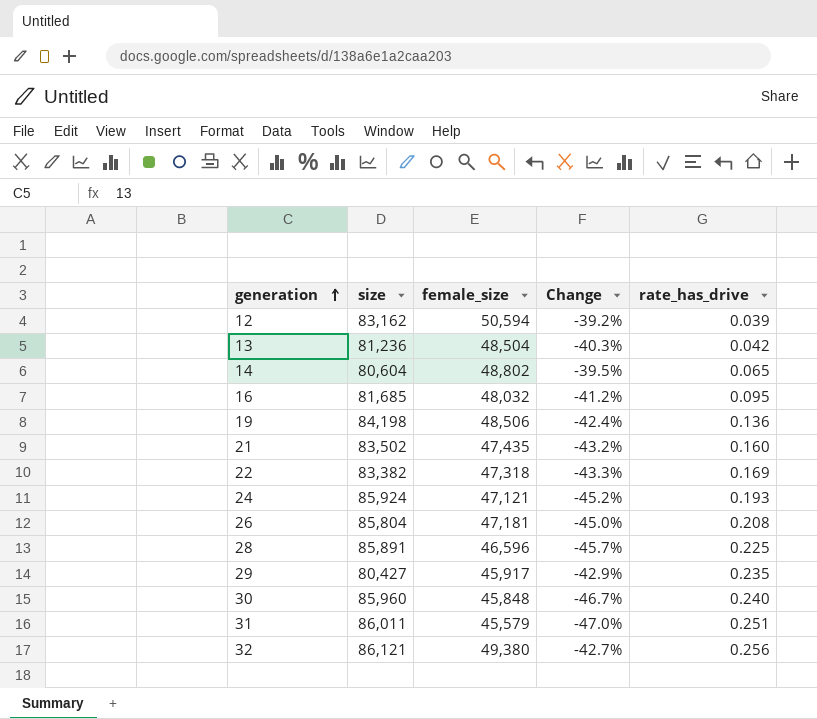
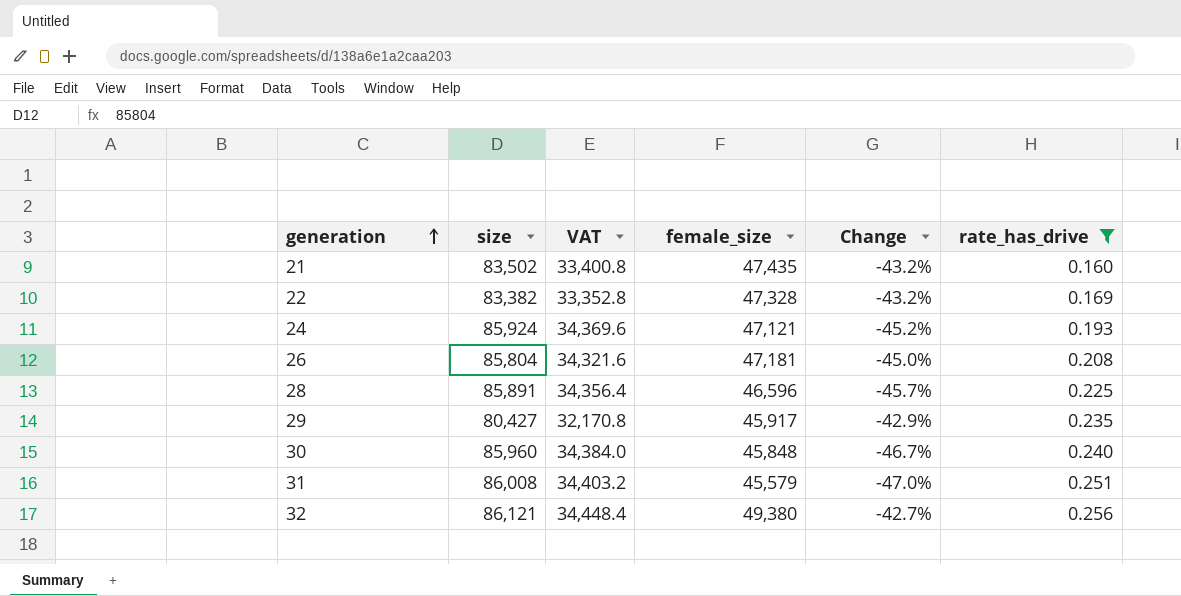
filter: none -> rate_has_drive >= 0.160
column VAT | formula: none -> [size] * 0.4
22 | female_size: 47,318 -> 47,328
22 | Change: -43.3% -> -43.2%
31 | size: 86,011 -> 86,008

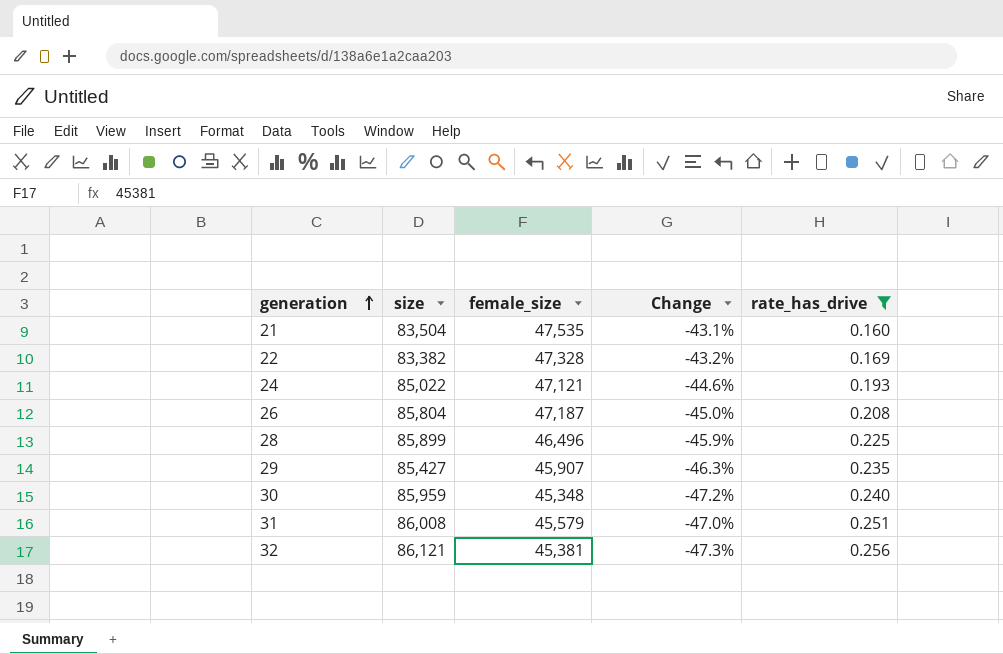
column VAT | formula: [size] * 0.4 -> none
21 | size: 83,502 -> 83,504
21 | female_size: 47,435 -> 47,535
21 | Change: -43.2% -> -43.1%
24 | size: 85,924 -> 85,022
24 | Change: -45.2% -> -44.6%
26 | female_size: 47,181 -> 47,187
28 | size: 85,891 -> 85,899
28 | female_size: 46,596 -> 46,496
28 | Change: -45.7% -> -45.9%
29 | size: 80,427 -> 85,427
29 | female_size: 45,917 -> 45,907
29 | Change: -42.9% -> -46.3%
30 | size: 85,960 -> 85,959
30 | female_size: 45,848 -> 45,348
30 | Change: -46.7% -> -47.2%
32 | female_size: 49,380 -> 45,381
32 | Change: -42.7% -> -47.3%

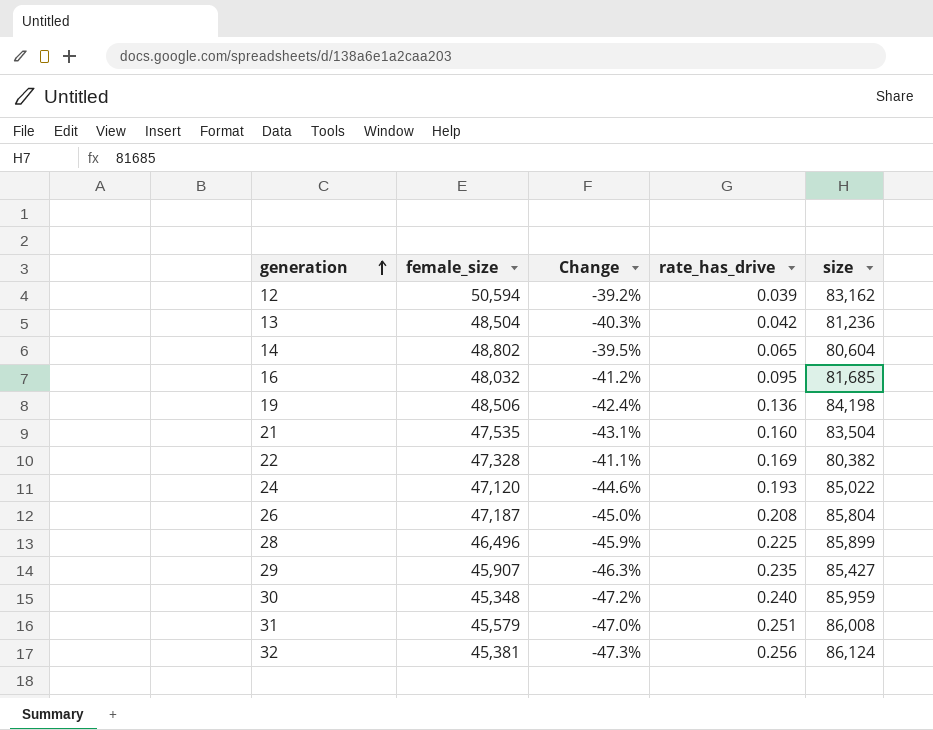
filter: rate_has_drive >= 0.160 -> none
column size | position: 2 -> 5
22 | Change: -43.2% -> -41.1%
22 | size: 83,382 -> 80,382
24 | female_size: 47,121 -> 47,120
32 | size: 86,121 -> 86,124

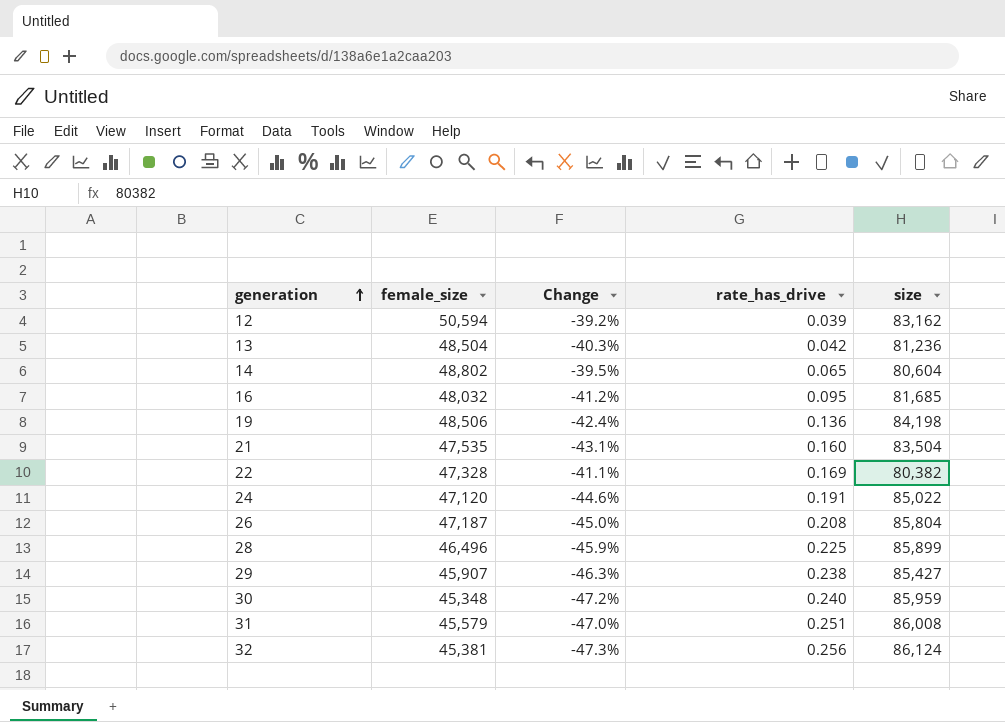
24 | rate_has_drive: 0.193 -> 0.191
29 | rate_has_drive: 0.235 -> 0.238

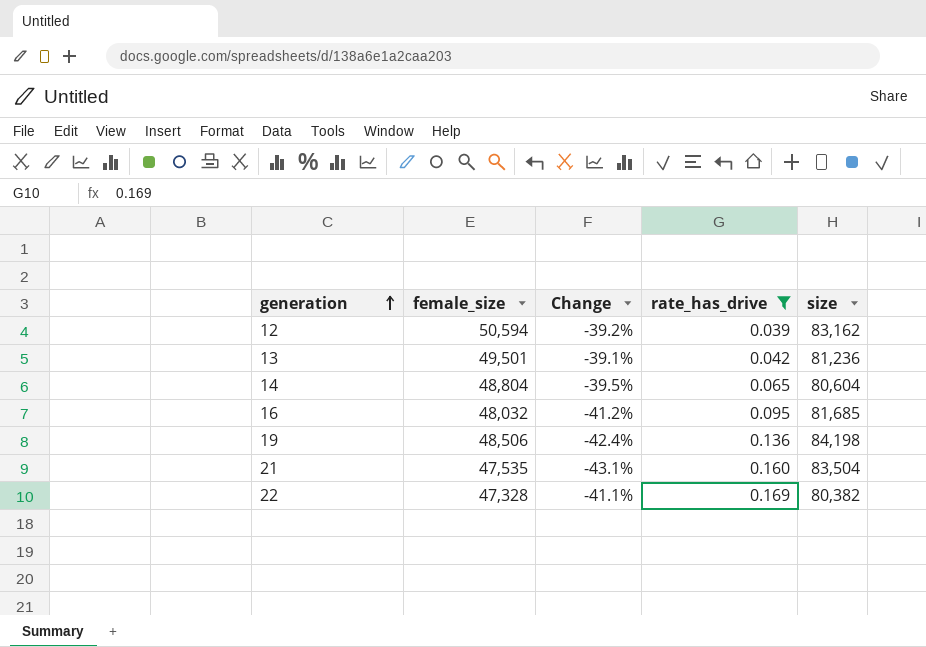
filter: none -> rate_has_drive <= 0.169
13 | female_size: 48,504 -> 49,501
13 | Change: -40.3% -> -39.1%
14 | female_size: 48,802 -> 48,804

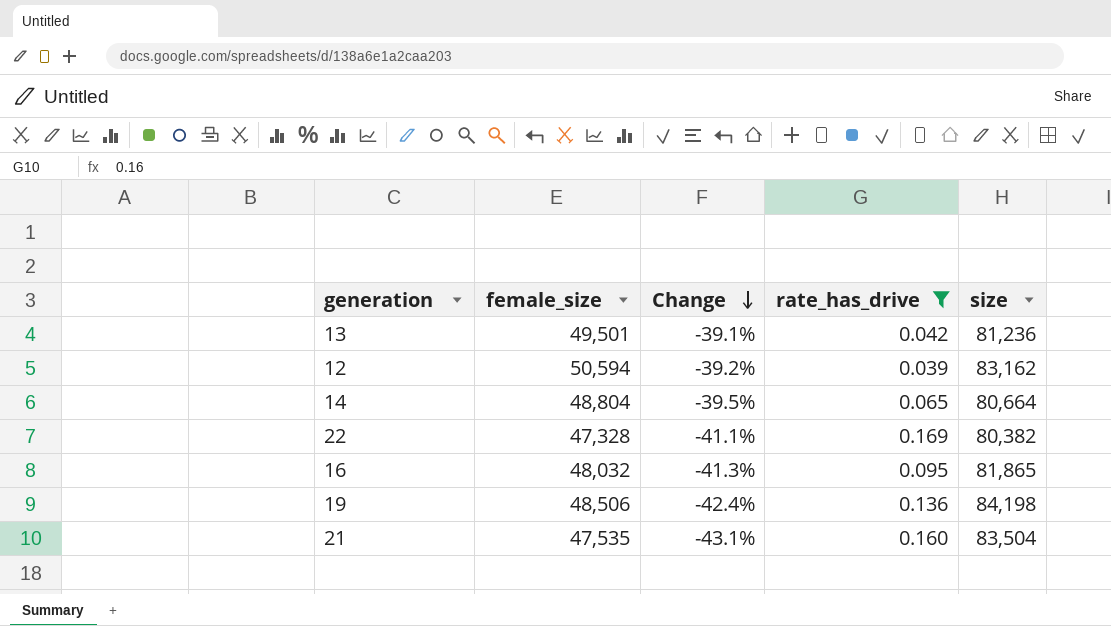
row order: generation ascending -> Change descending
14 | size: 80,604 -> 80,664
16 | Change: -41.2% -> -41.3%
16 | size: 81,685 -> 81,865

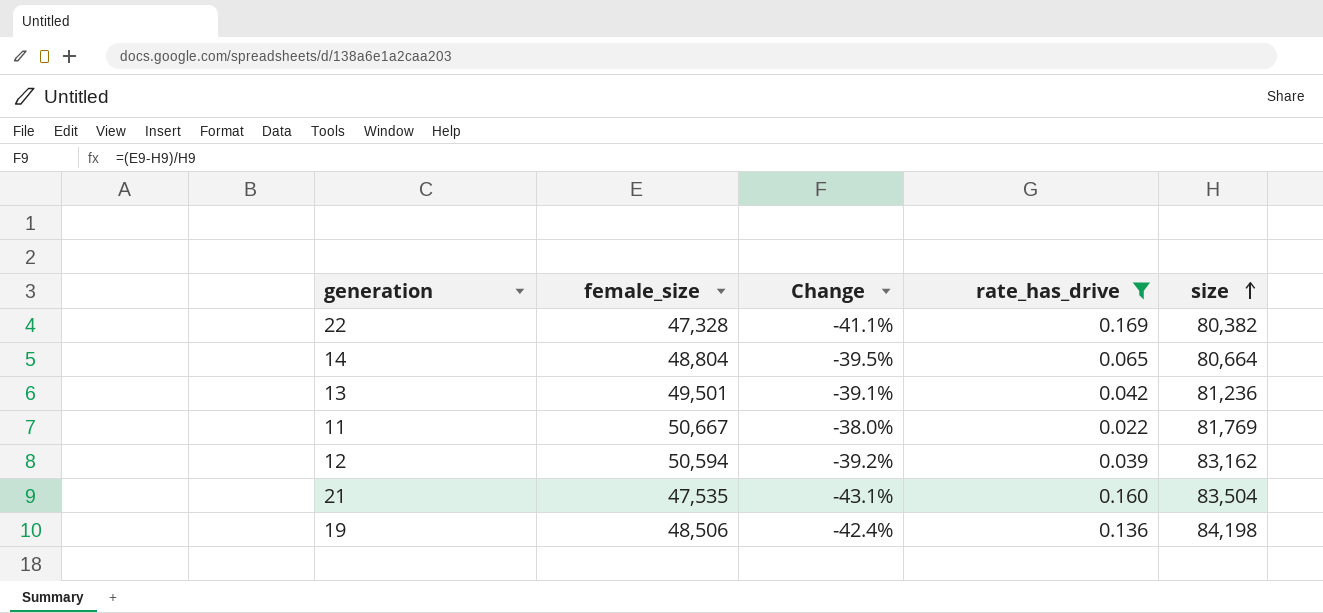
row order: Change descending -> size ascending
row 16: 48,032 | -41.3% | 0.095 | 81,865 -> none
row 11: none -> 50,667 | -38.0% | 0.022 | 81,769

